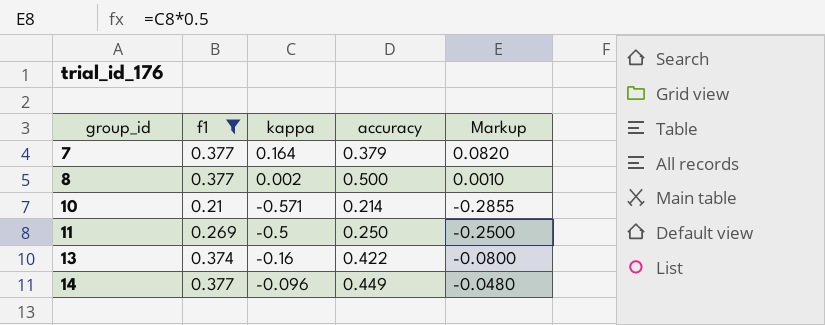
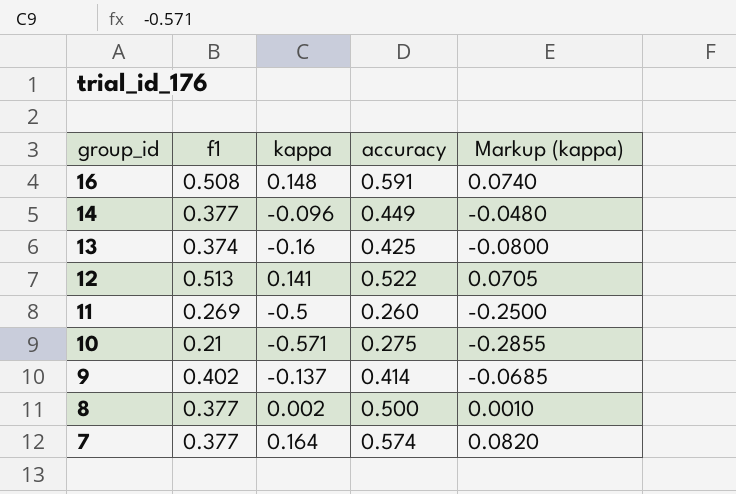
filter: f1 <= 0.377 -> none
row order: group_id ascending -> group_id descending
column name: Markup -> Markup (kappa)
13 | accuracy: 0.422 -> 0.425
11 | accuracy: 0.250 -> 0.260
10 | accuracy: 0.214 -> 0.275
7 | accuracy: 0.379 -> 0.574

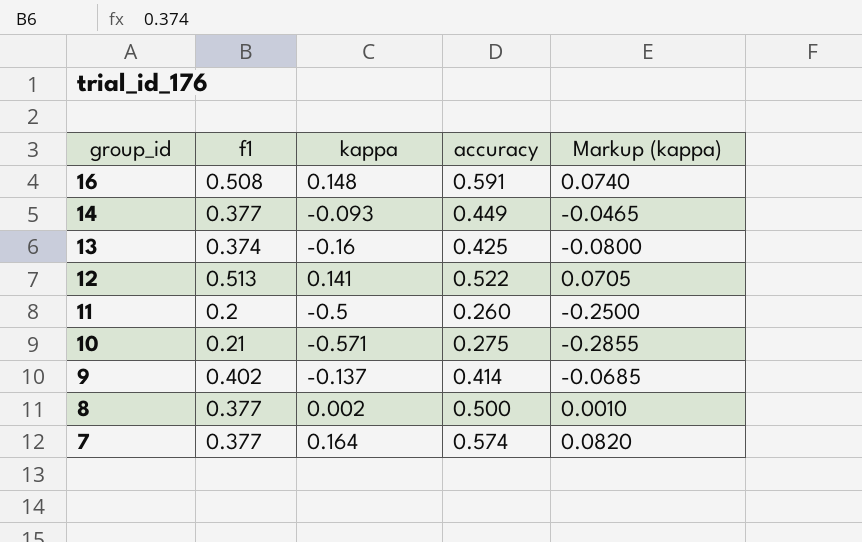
14 | kappa: -0.096 -> -0.093
14 | Markup (kappa): -0.0480 -> -0.0465
11 | f1: 0.269 -> 0.2

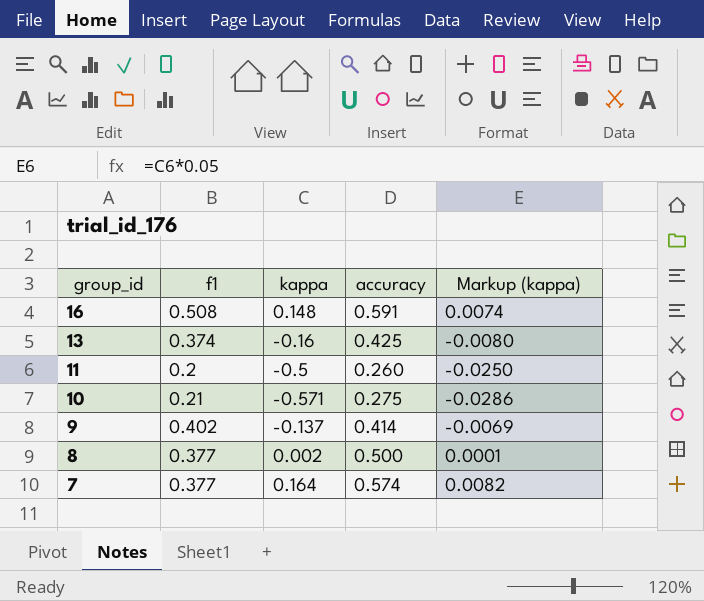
column Markup (kappa) | formula: [kappa] * 0.5 -> [kappa] * 0.05
row 14: 0.377 | -0.093 | 0.449 | -0.0465 -> none
row 12: 0.513 | 0.141 | 0.522 | 0.0705 -> none

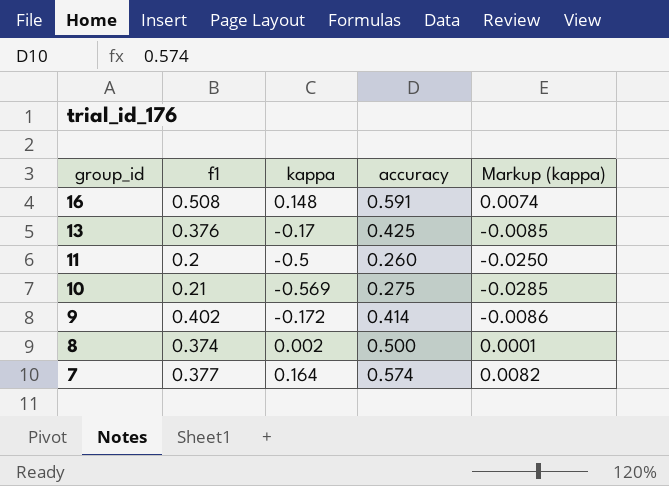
13 | f1: 0.374 -> 0.376
13 | kappa: -0.16 -> -0.17
13 | Markup (kappa): -0.0080 -> -0.0085
10 | kappa: -0.571 -> -0.569
10 | Markup (kappa): -0.0286 -> -0.0285
9 | kappa: -0.137 -> -0.172
9 | Markup (kappa): -0.0069 -> -0.0086
8 | f1: 0.377 -> 0.374

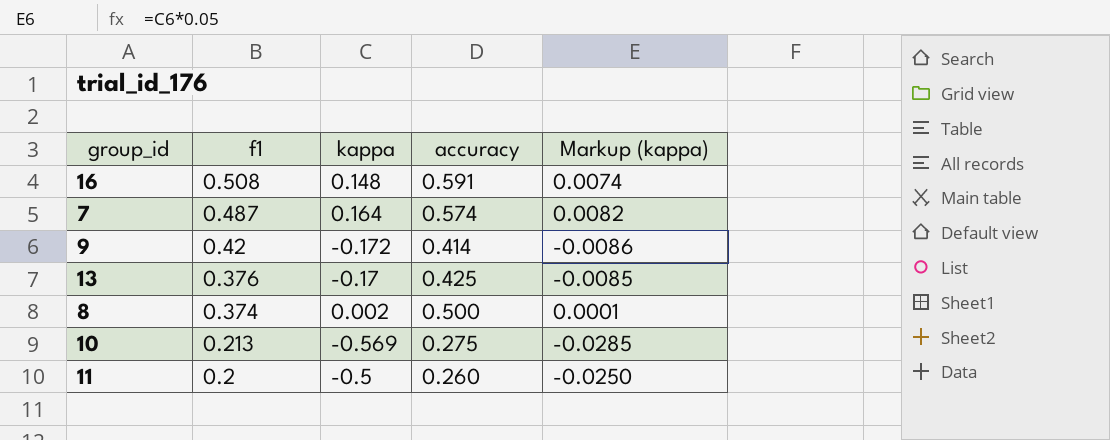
row order: group_id descending -> f1 descending
7 | f1: 0.377 -> 0.487
9 | f1: 0.402 -> 0.42
10 | f1: 0.21 -> 0.213

